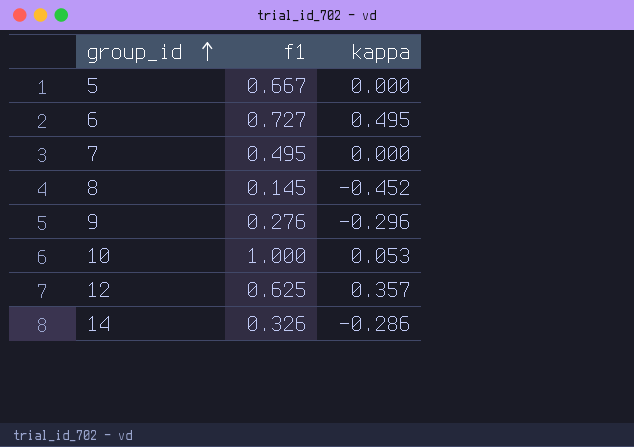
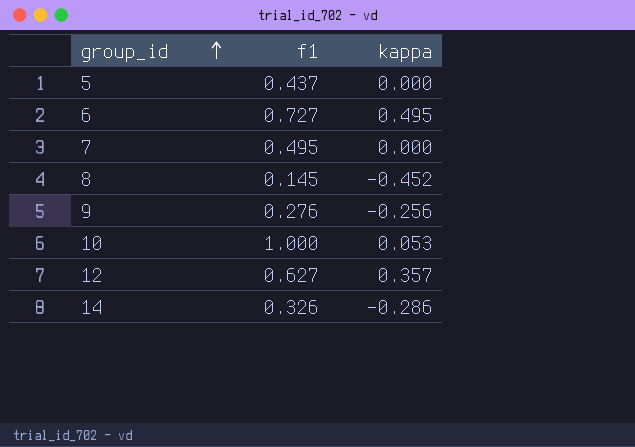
5 | f1: 0.667 -> 0.437
9 | kappa: -0.296 -> -0.256
12 | f1: 0.625 -> 0.627

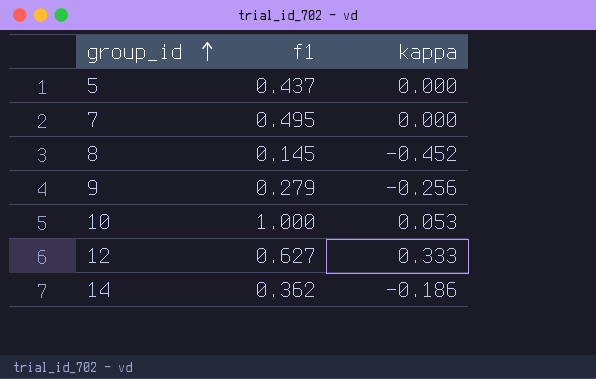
row 6: 0.727 | 0.495 -> none
9 | f1: 0.276 -> 0.279
12 | kappa: 0.357 -> 0.333
14 | f1: 0.326 -> 0.362
14 | kappa: -0.286 -> -0.186

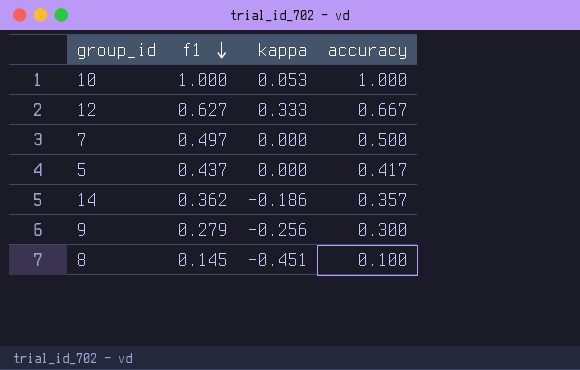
row order: group_id ascending -> f1 descending
column accuracy | position: none -> 4
7 | f1: 0.495 -> 0.497
8 | kappa: -0.452 -> -0.451

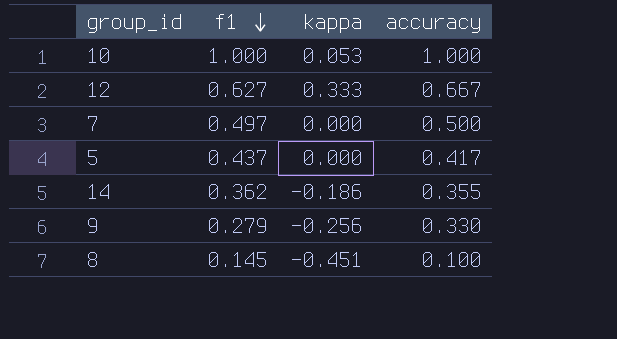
14 | accuracy: 0.357 -> 0.355
9 | accuracy: 0.300 -> 0.330

